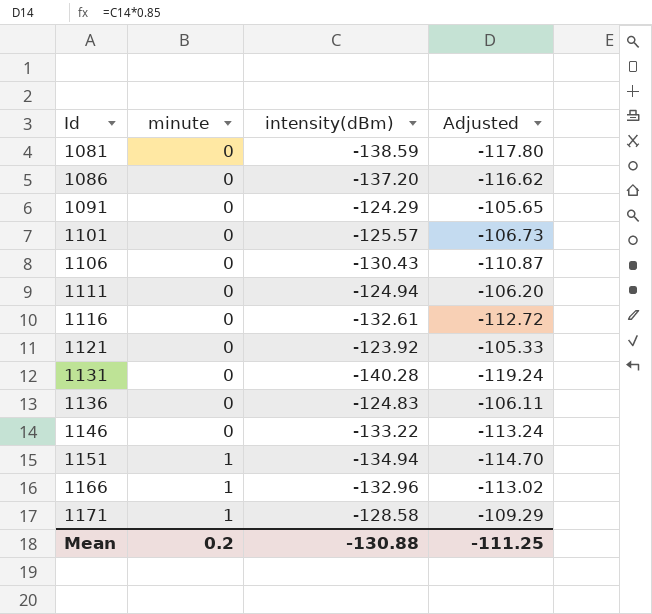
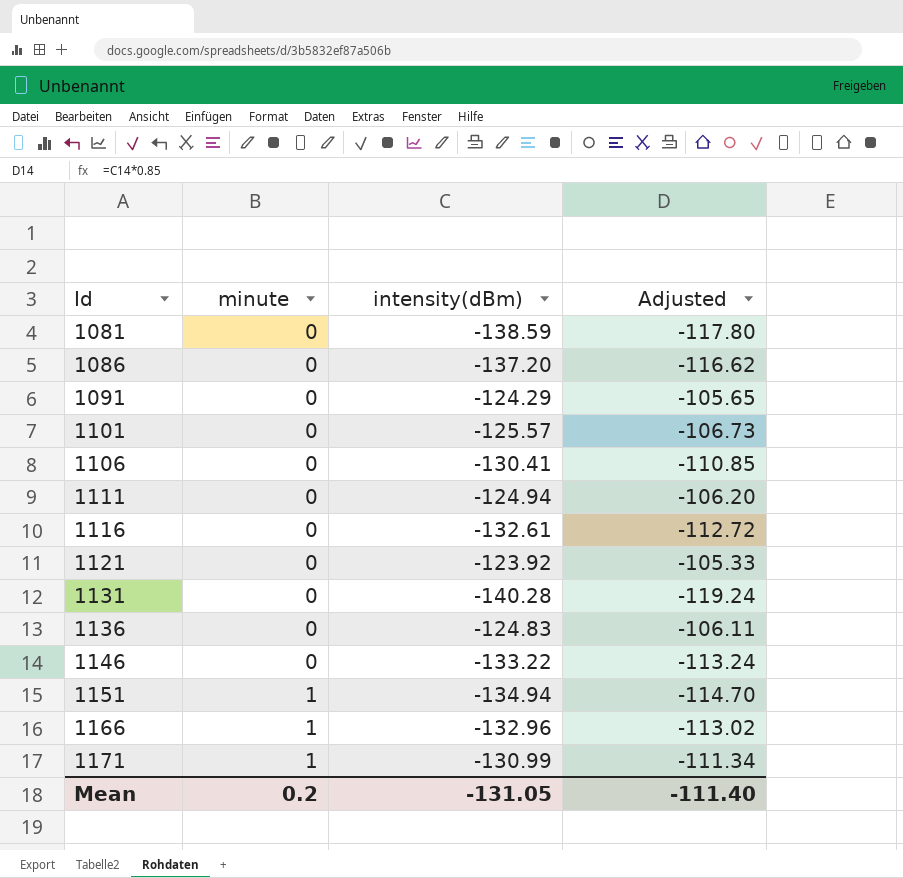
1106 | intensity(dBm): -130.43 -> -130.41
1106 | Adjusted: -110.87 -> -110.85
1171 | intensity(dBm): -128.58 -> -130.99
1171 | Adjusted: -109.29 -> -111.34
Mean | intensity(dBm): -130.88 -> -131.05
Mean | Adjusted: -111.25 -> -111.40

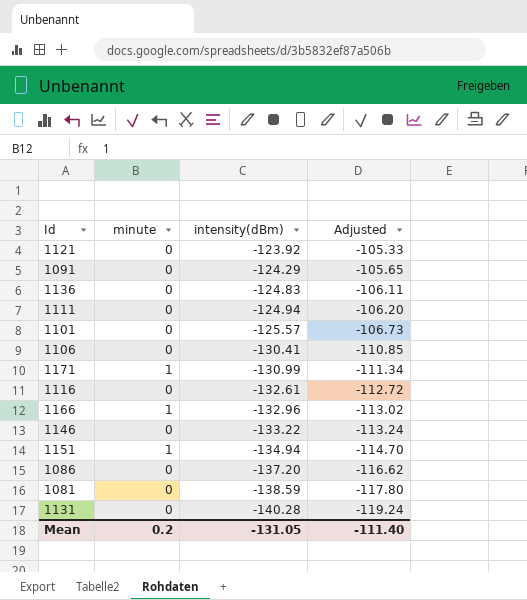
row order: Id ascending -> intensity(dBm) descending

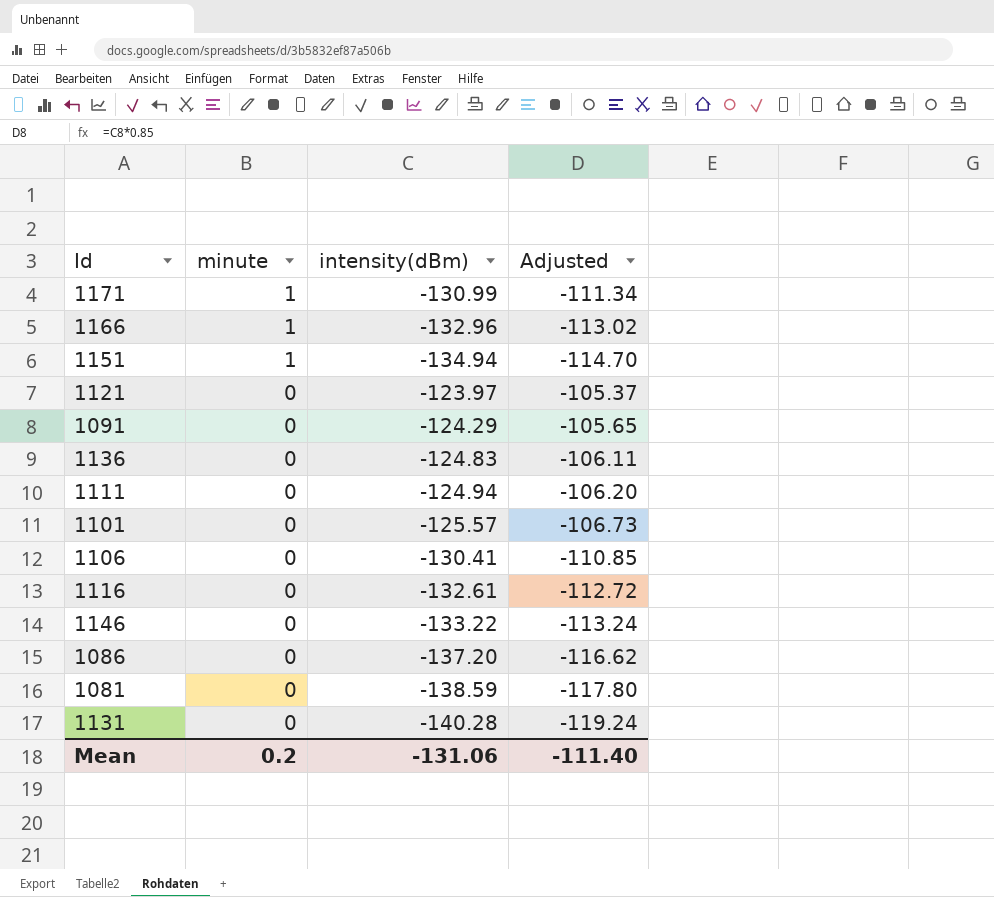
row order: intensity(dBm) descending -> minute descending
1121 | intensity(dBm): -123.92 -> -123.97
1121 | Adjusted: -105.33 -> -105.37
Mean | intensity(dBm): -131.05 -> -131.06

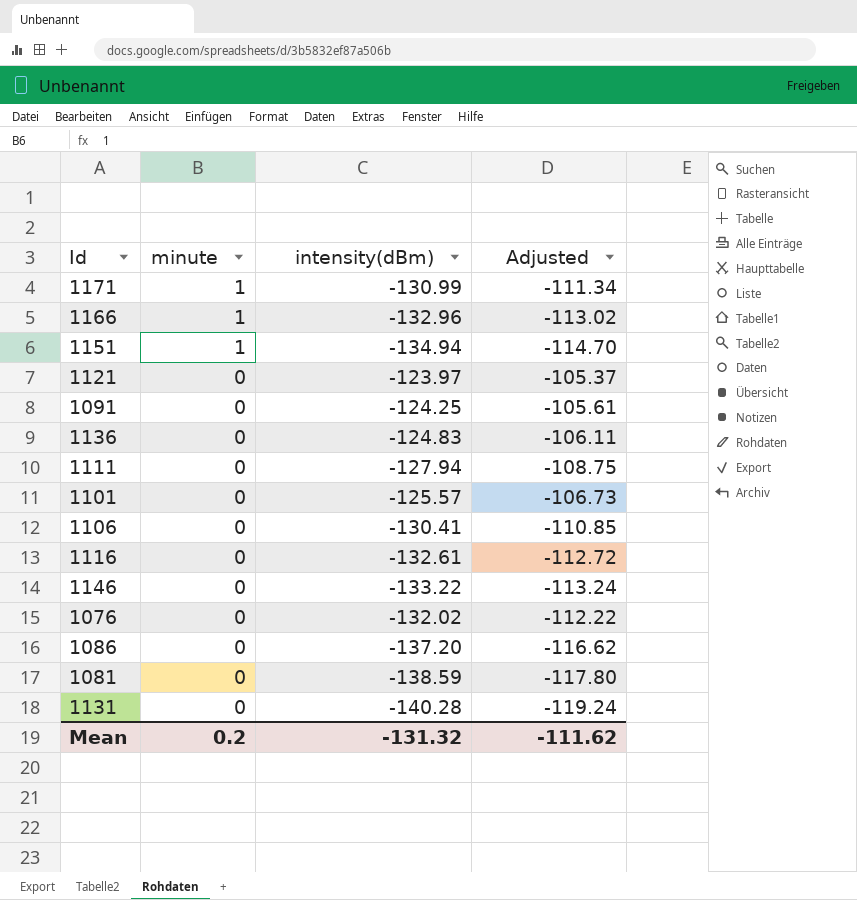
1091 | intensity(dBm): -124.29 -> -124.25
1091 | Adjusted: -105.65 -> -105.61
1111 | intensity(dBm): -124.94 -> -127.94
1111 | Adjusted: -106.20 -> -108.75
row 1076: none -> 0 | -132.02 | -112.22
Mean | intensity(dBm): -131.06 -> -131.32
Mean | Adjusted: -111.40 -> -111.62

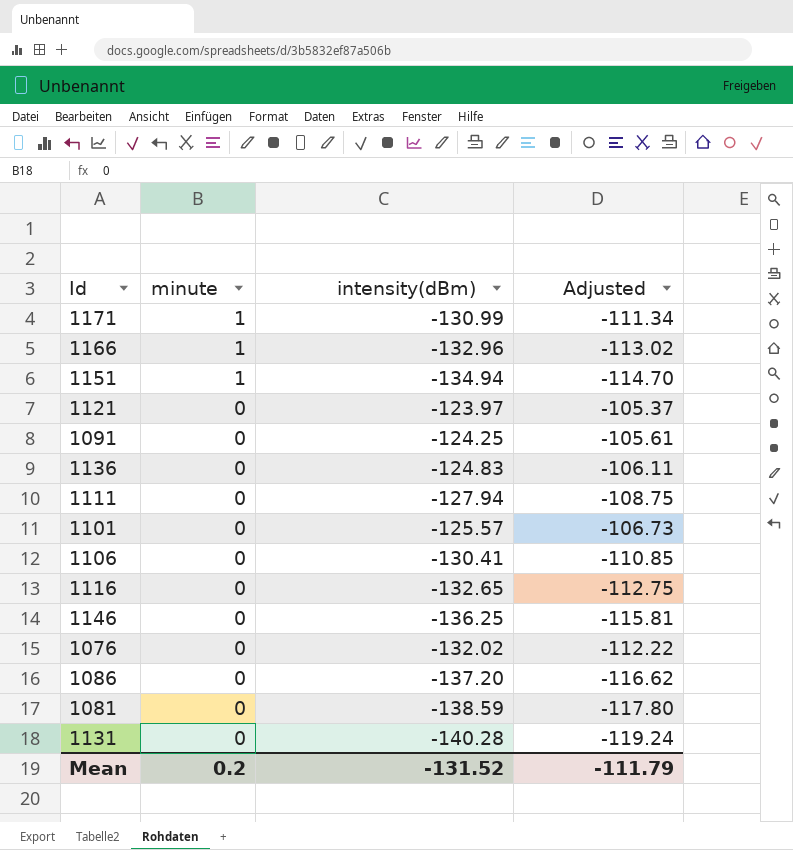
1116 | intensity(dBm): -132.61 -> -132.65
1116 | Adjusted: -112.72 -> -112.75
1146 | intensity(dBm): -133.22 -> -136.25
1146 | Adjusted: -113.24 -> -115.81
Mean | intensity(dBm): -131.32 -> -131.52
Mean | Adjusted: -111.62 -> -111.79

